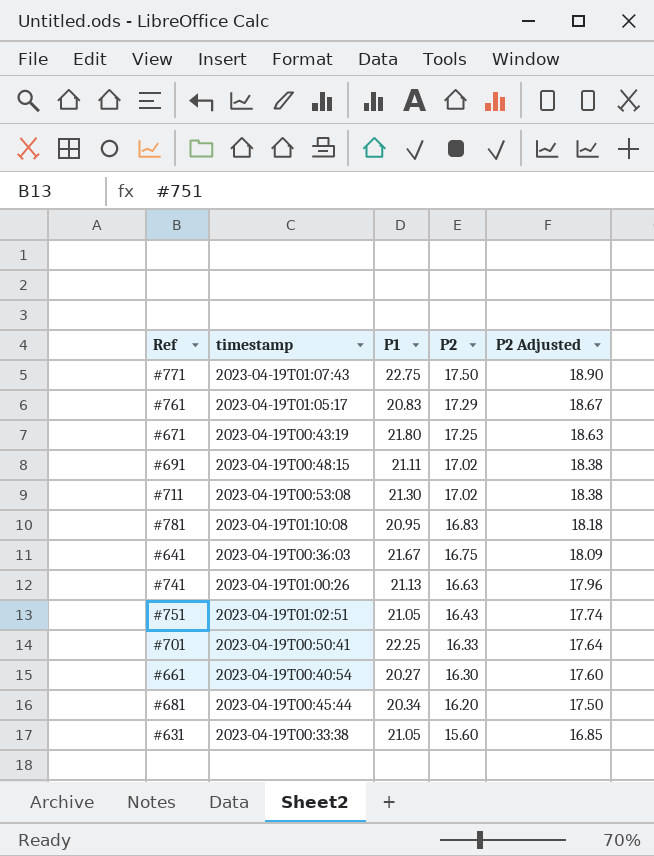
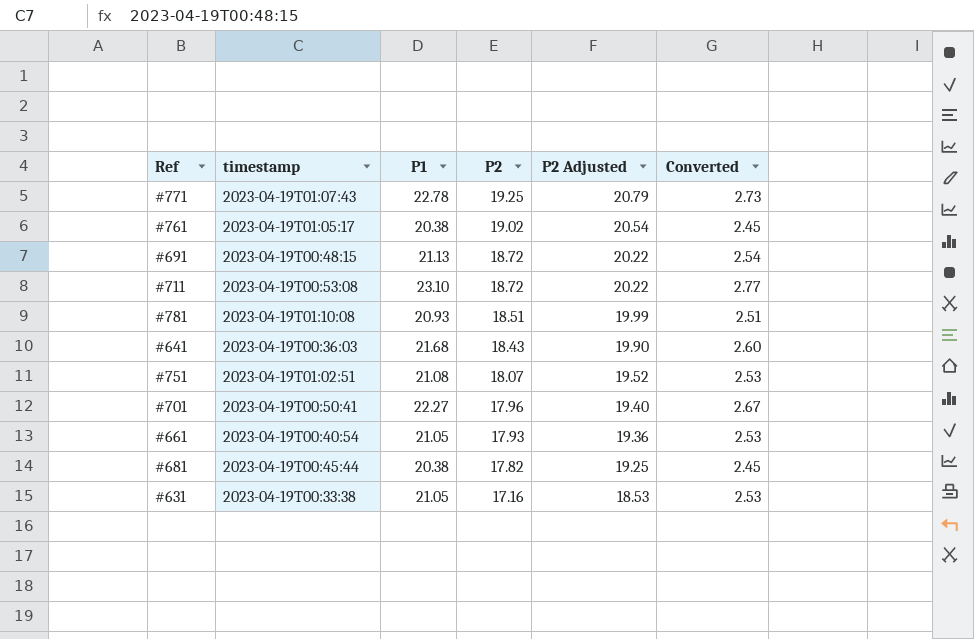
column Converted | formula: none -> [P1] * 0.12
row #671: 2023-04-19T00:43:19 | 21.80 | 17.25 | 18.63 -> none
row #741: 2023-04-19T01:00:26 | 21.13 | 16.63 | 17.96 -> none
#771 | P1: 22.75 -> 22.78
#771 | P2: 17.50 -> 19.25
#771 | P2 Adjusted: 18.90 -> 20.79
#761 | P1: 20.83 -> 20.38
#761 | P2: 17.29 -> 19.02
#761 | P2 Adjusted: 18.67 -> 20.54
#691 | P1: 21.11 -> 21.13
#691 | P2: 17.02 -> 18.72
#691 | P2 Adjusted: 18.38 -> 20.22
#711 | P1: 21.30 -> 23.10
#711 | P2: 17.02 -> 18.72
#711 | P2 Adjusted: 18.38 -> 20.22
#781 | P1: 20.95 -> 20.93
#781 | P2: 16.83 -> 18.51
#781 | P2 Adjusted: 18.18 -> 19.99
#641 | P1: 21.67 -> 21.68
#641 | P2: 16.75 -> 18.43
#641 | P2 Adjusted: 18.09 -> 19.90
#751 | P1: 21.05 -> 21.08
#751 | P2: 16.43 -> 18.07
#751 | P2 Adjusted: 17.74 -> 19.52
#701 | P1: 22.25 -> 22.27
#701 | P2: 16.33 -> 17.96
#701 | P2 Adjusted: 17.64 -> 19.40
#661 | P1: 20.27 -> 21.05
#661 | P2: 16.30 -> 17.93
#661 | P2 Adjusted: 17.60 -> 19.36
#681 | P1: 20.34 -> 20.38
#681 | P2: 16.20 -> 17.82
#681 | P2 Adjusted: 17.50 -> 19.25
#631 | P2: 15.60 -> 17.16
#631 | P2 Adjusted: 16.85 -> 18.53

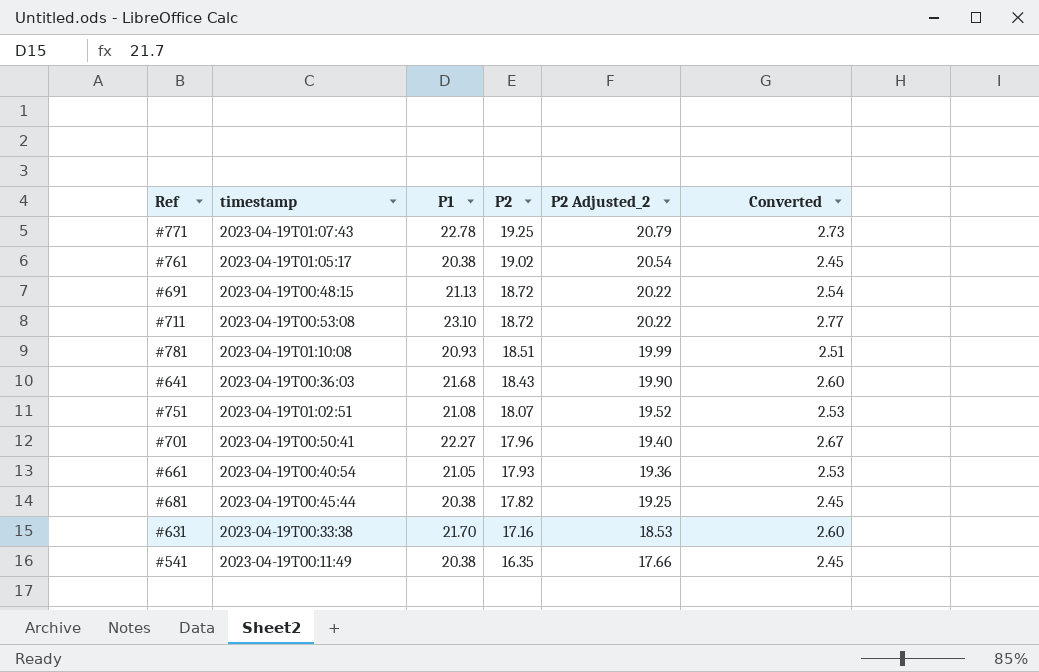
column name: P2 Adjusted -> P2 Adjusted_2
#631 | P1: 21.05 -> 21.70
#631 | Converted: 2.53 -> 2.60
row #541: none -> 2023-04-19T00:11:49 | 20.38 | 16.35 | 17.66 | 2.45

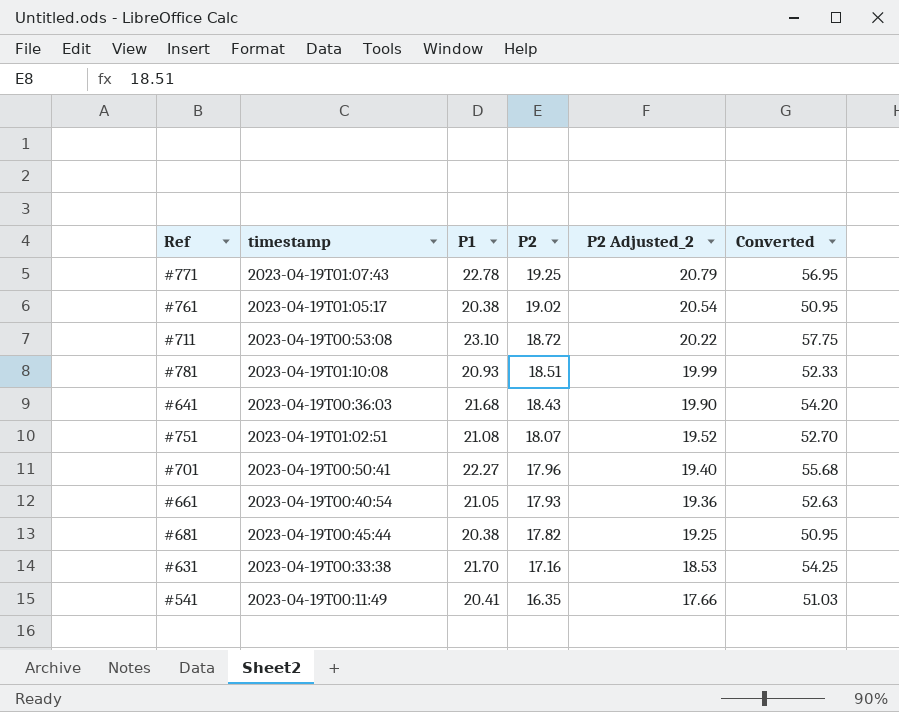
column Converted | formula: [P1] * 0.12 -> [P1] * 2.5
row #691: 2023-04-19T00:48:15 | 21.13 | 18.72 | 20.22 | 2.54 -> none
#541 | P1: 20.38 -> 20.41

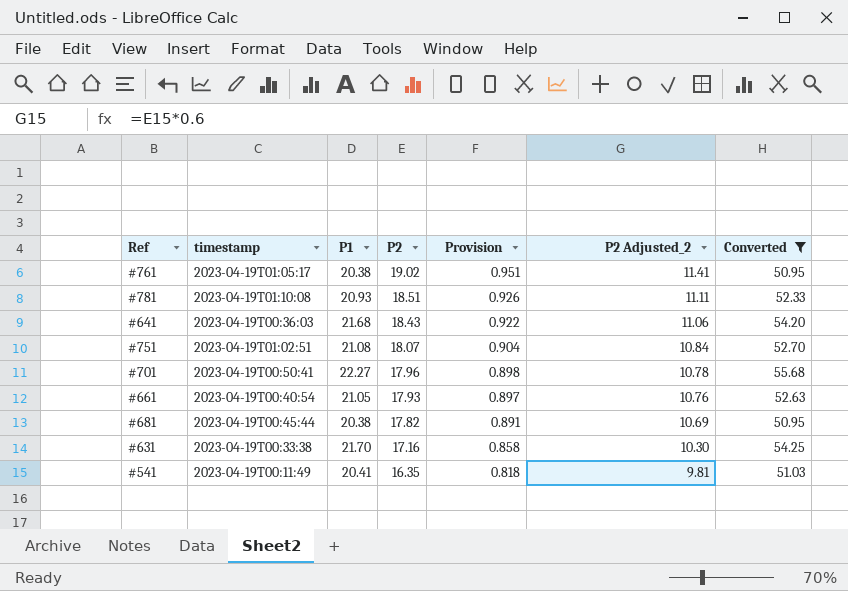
filter: none -> Converted <= 55.68
column Provision | formula: none -> [P2] * 0.05
column P2 Adjusted_2 | formula: [P2] * 1.08 -> [P2] * 0.6

